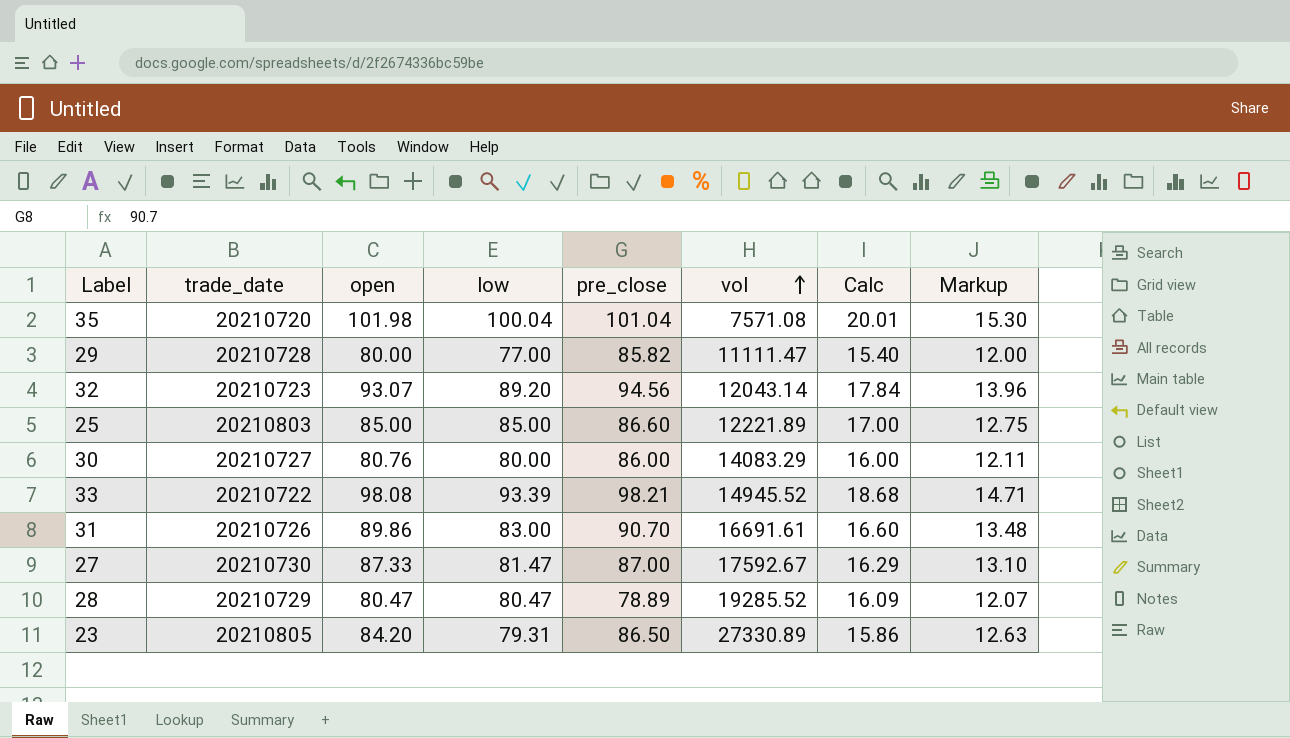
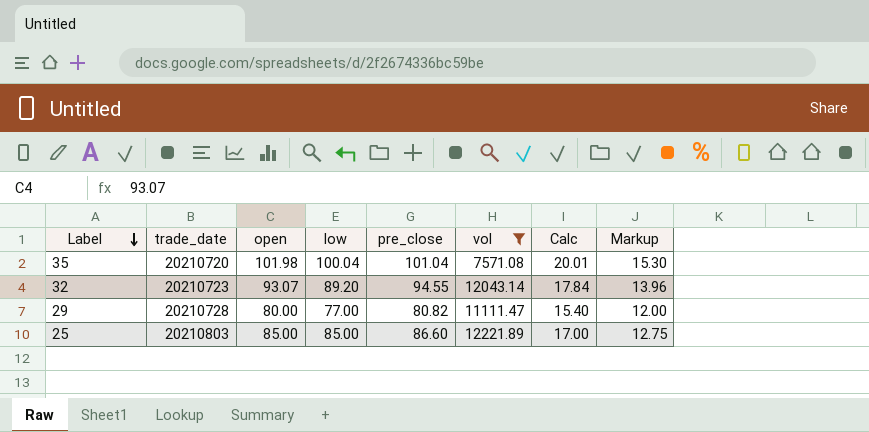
filter: none -> vol <= 12221.89
row order: vol ascending -> Label descending
32 | pre_close: 94.56 -> 94.55
29 | pre_close: 85.82 -> 80.82

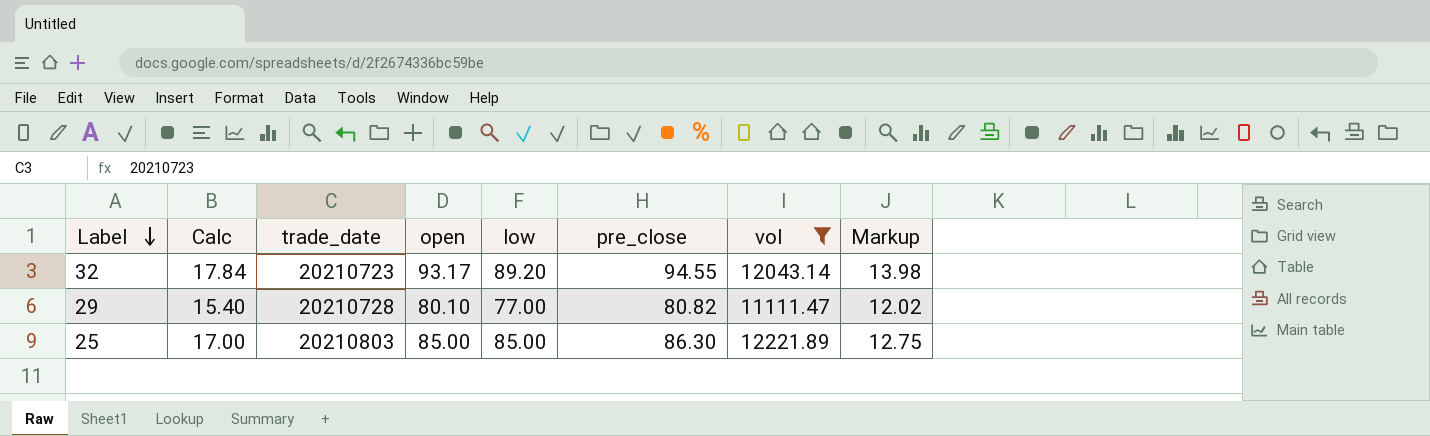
column Calc | position: 7 -> 2
row 35: 20210720 | 101.98 | 100.04 | 101.04 | 7571.08 | 20.01 | 15.30 -> none
32 | open: 93.07 -> 93.17
32 | Markup: 13.96 -> 13.98
29 | open: 80.00 -> 80.10
29 | Markup: 12.00 -> 12.02
25 | pre_close: 86.60 -> 86.30

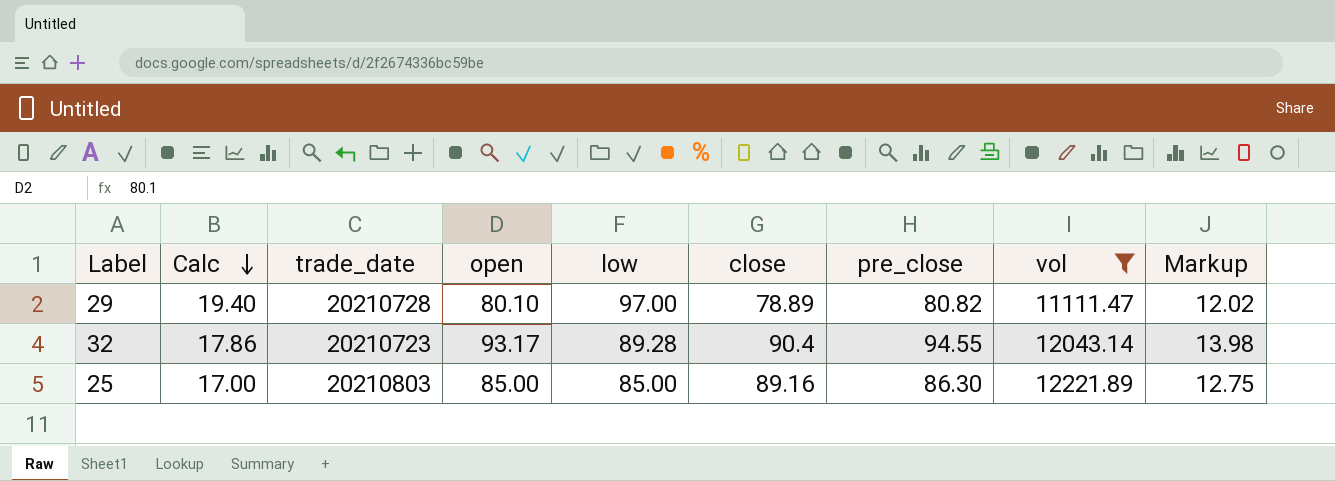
row order: Label descending -> Calc descending
column close | position: none -> 6
29 | Calc: 15.40 -> 19.40
29 | low: 77.00 -> 97.00
32 | Calc: 17.84 -> 17.86
32 | low: 89.20 -> 89.28

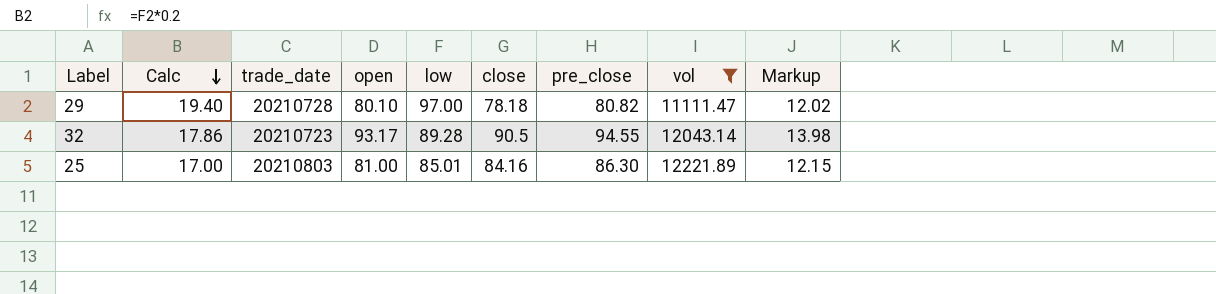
29 | close: 78.89 -> 78.18
32 | close: 90.4 -> 90.5
25 | open: 85.00 -> 81.00
25 | low: 85.00 -> 85.01
25 | close: 89.16 -> 84.16
25 | Markup: 12.75 -> 12.15

